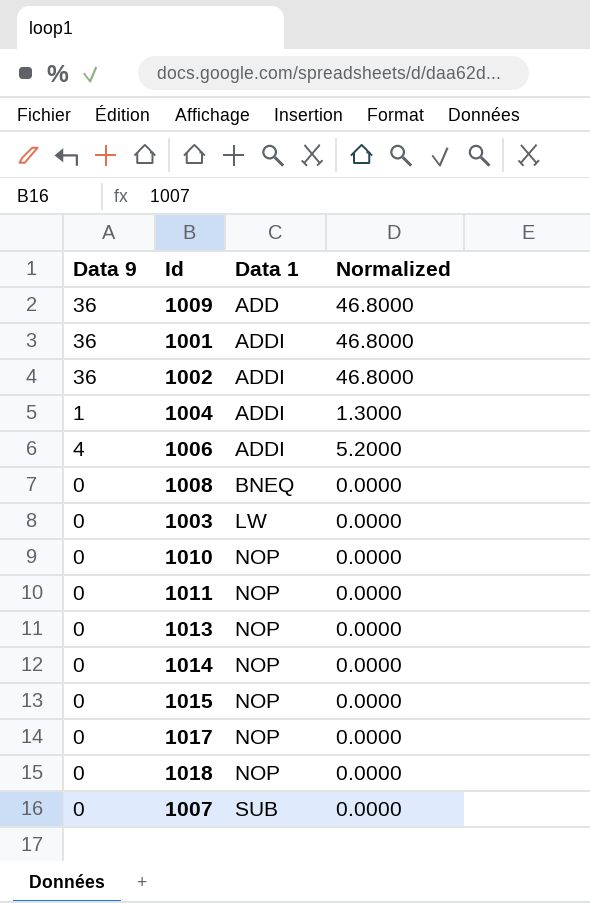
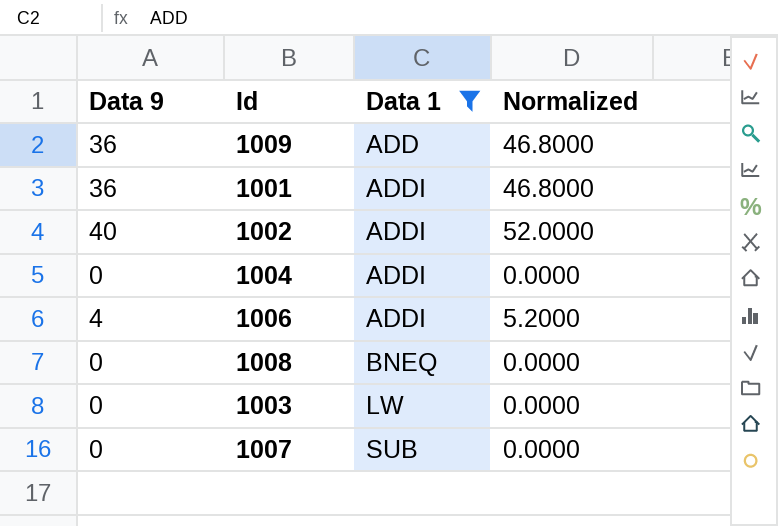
filter: none -> Data 1 != NOP
1002 | Data 9: 36 -> 40
1002 | Normalized: 46.8000 -> 52.0000
1004 | Data 9: 1 -> 0
1004 | Normalized: 1.3000 -> 0.0000

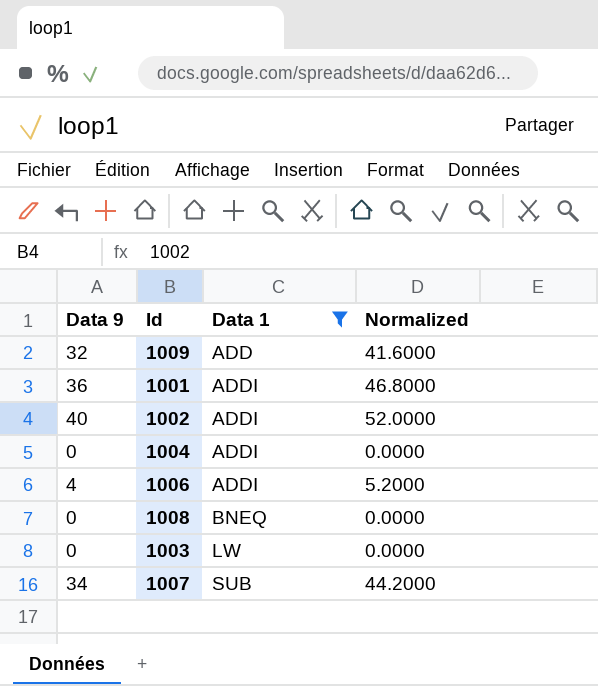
1009 | Data 9: 36 -> 32
1009 | Normalized: 46.8000 -> 41.6000
1007 | Data 9: 0 -> 34
1007 | Normalized: 0.0000 -> 44.2000

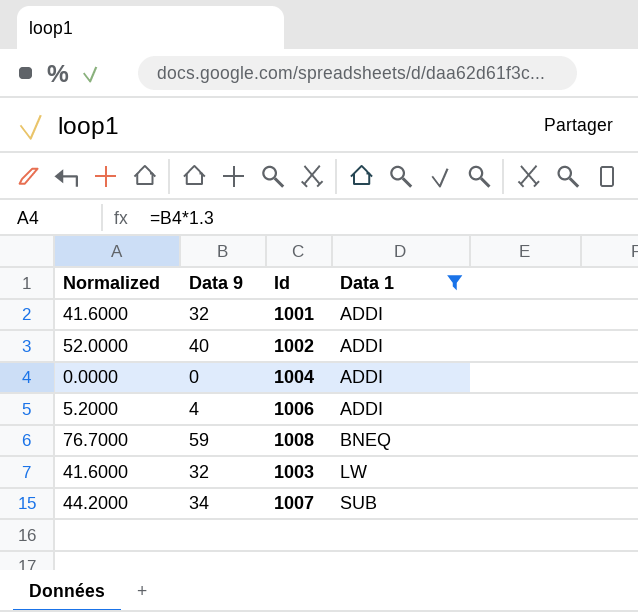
column Normalized | position: 4 -> 1
row 1009: 32 | ADD | 41.6000 -> none
1001 | Normalized: 46.8000 -> 41.6000
1001 | Data 9: 36 -> 32
1008 | Normalized: 0.0000 -> 76.7000
1008 | Data 9: 0 -> 59
1003 | Normalized: 0.0000 -> 41.6000
1003 | Data 9: 0 -> 32

